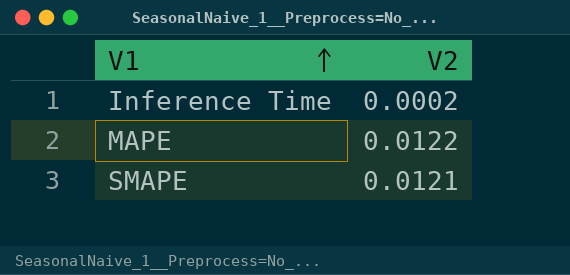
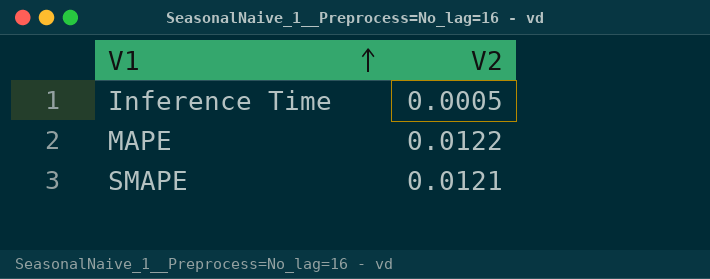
Inference Time | V2: 0.0002 -> 0.0005

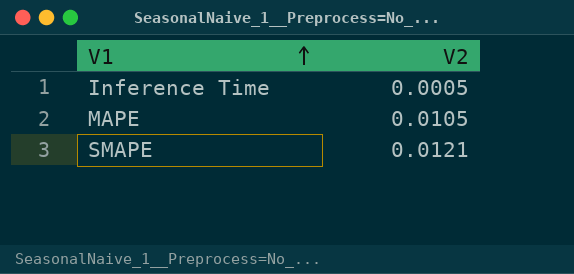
MAPE | V2: 0.0122 -> 0.0105

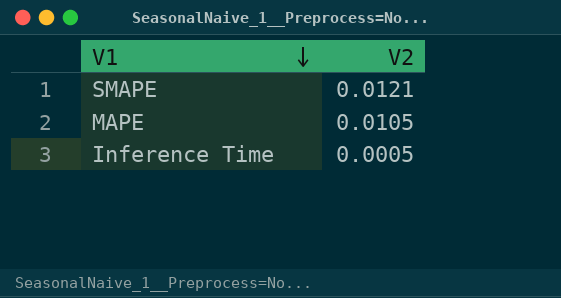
row order: V1 ascending -> V1 descending

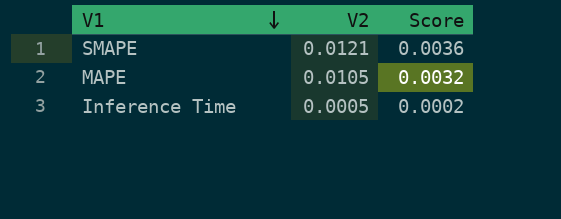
column Score | formula: none -> [V2] * 0.3

